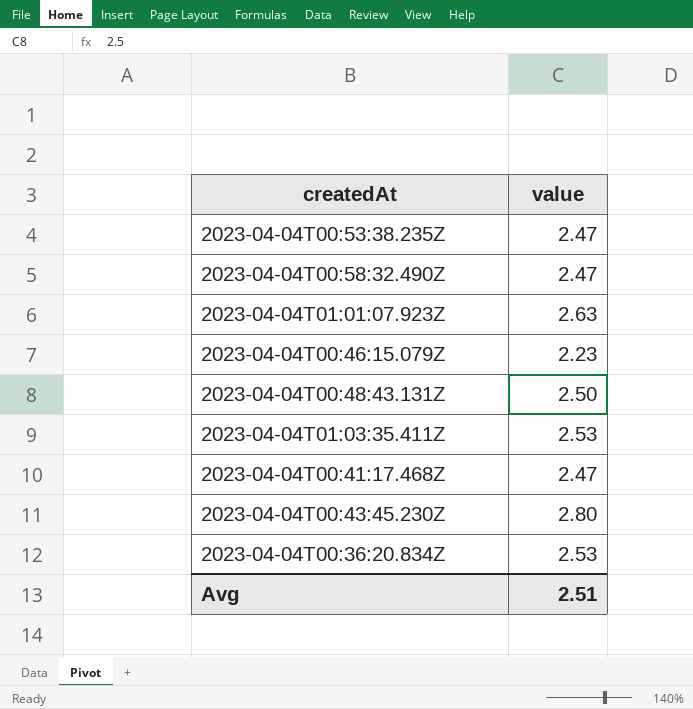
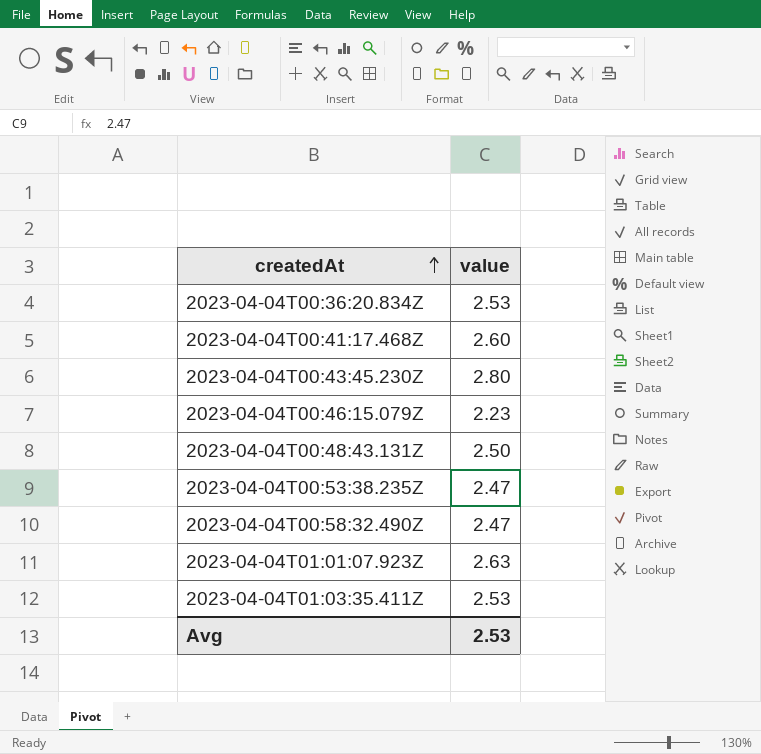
row order: none -> createdAt ascending
2023-04-04T00:41:17.468Z | value: 2.47 -> 2.60
Avg | value: 2.51 -> 2.53

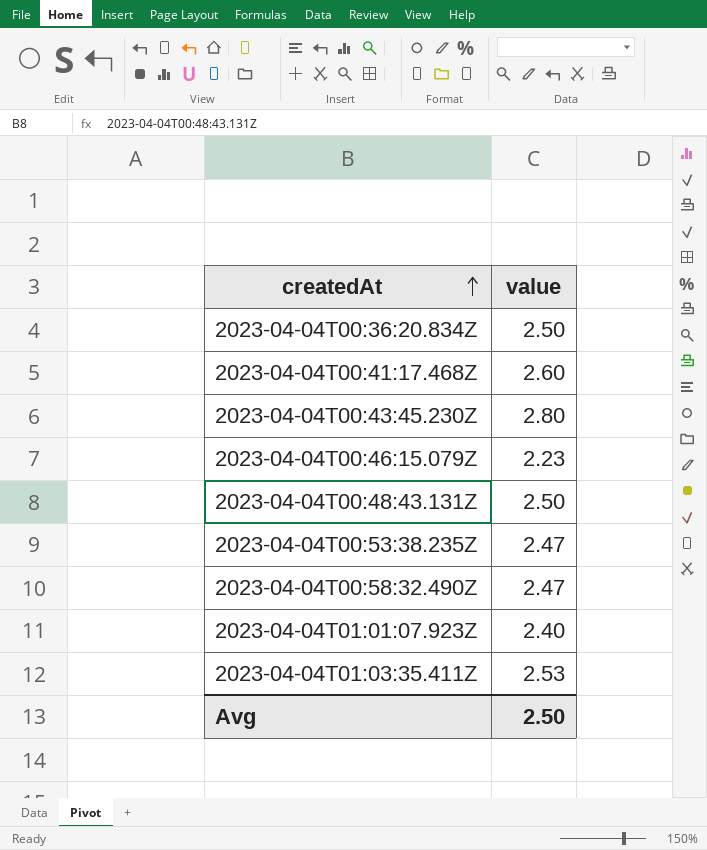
2023-04-04T00:36:20.834Z | value: 2.53 -> 2.50
2023-04-04T01:01:07.923Z | value: 2.63 -> 2.40
Avg | value: 2.53 -> 2.50

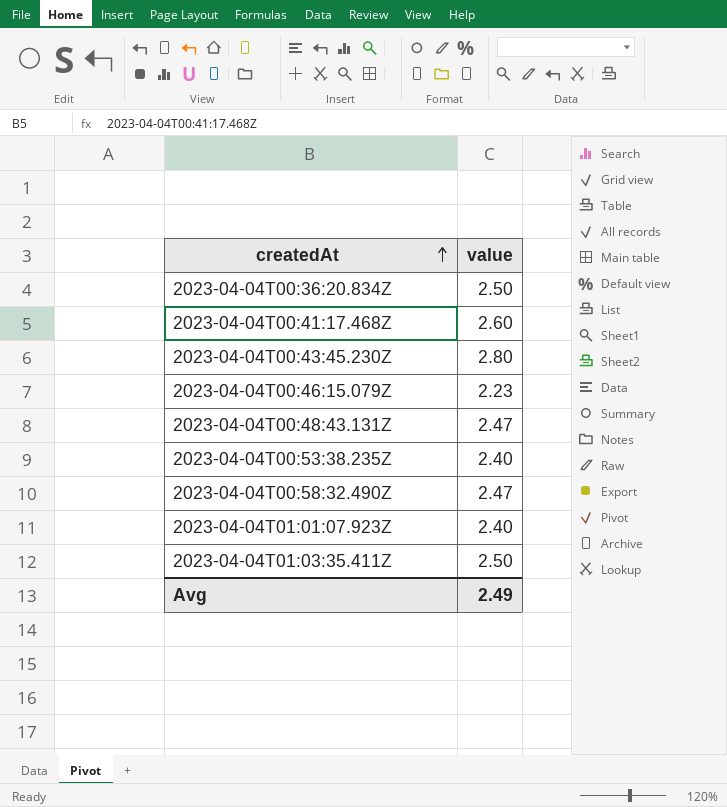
2023-04-04T00:48:43.131Z | value: 2.50 -> 2.47
2023-04-04T00:53:38.235Z | value: 2.47 -> 2.40
2023-04-04T01:03:35.411Z | value: 2.53 -> 2.50
Avg | value: 2.50 -> 2.49

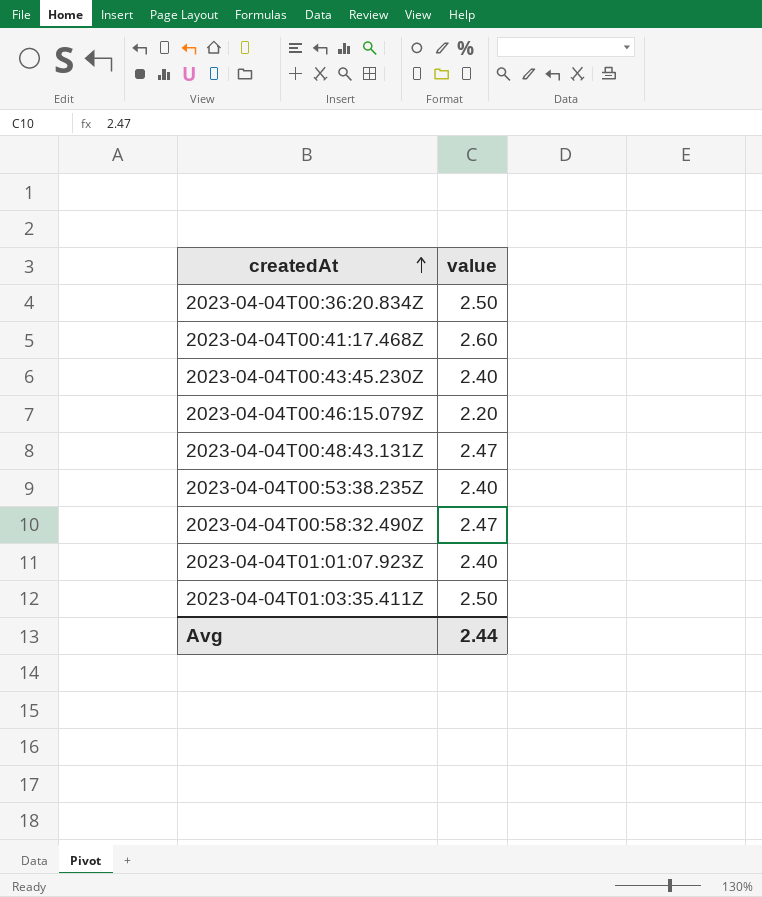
2023-04-04T00:43:45.230Z | value: 2.80 -> 2.40
2023-04-04T00:46:15.079Z | value: 2.23 -> 2.20
Avg | value: 2.49 -> 2.44

